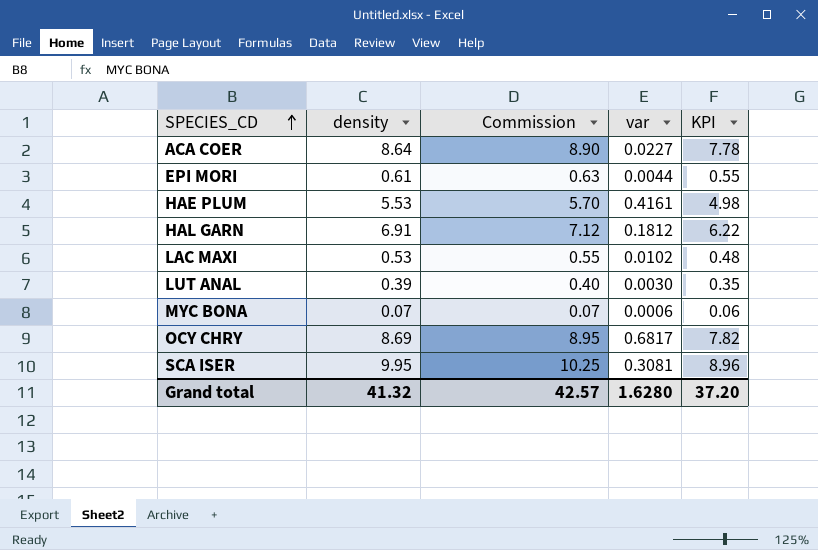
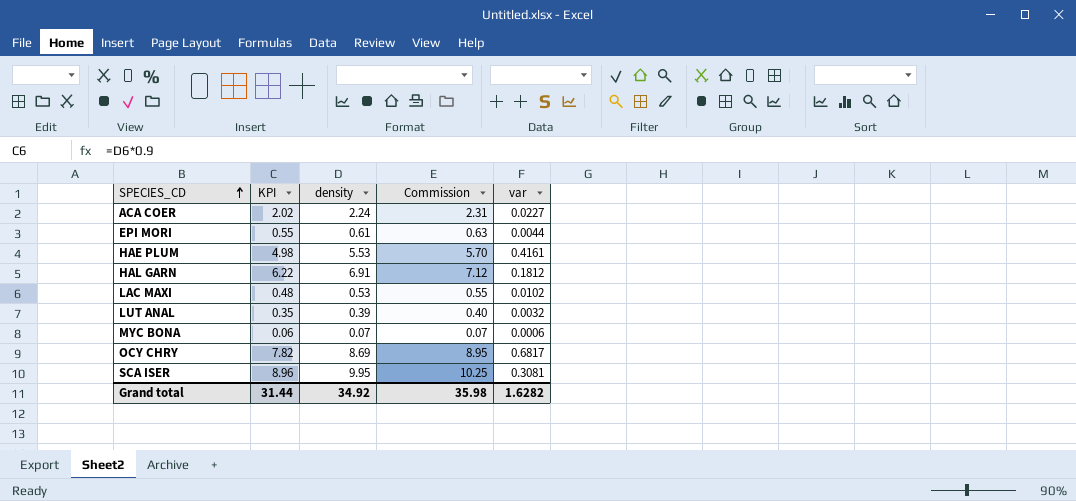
column KPI | position: 5 -> 2
ACA COER | KPI: 7.78 -> 2.02
ACA COER | density: 8.64 -> 2.24
ACA COER | Commission: 8.90 -> 2.31
LUT ANAL | var: 0.0030 -> 0.0032
Grand total | KPI: 37.20 -> 31.44
Grand total | density: 41.32 -> 34.92
Grand total | Commission: 42.57 -> 35.98
Grand total | var: 1.6280 -> 1.6282

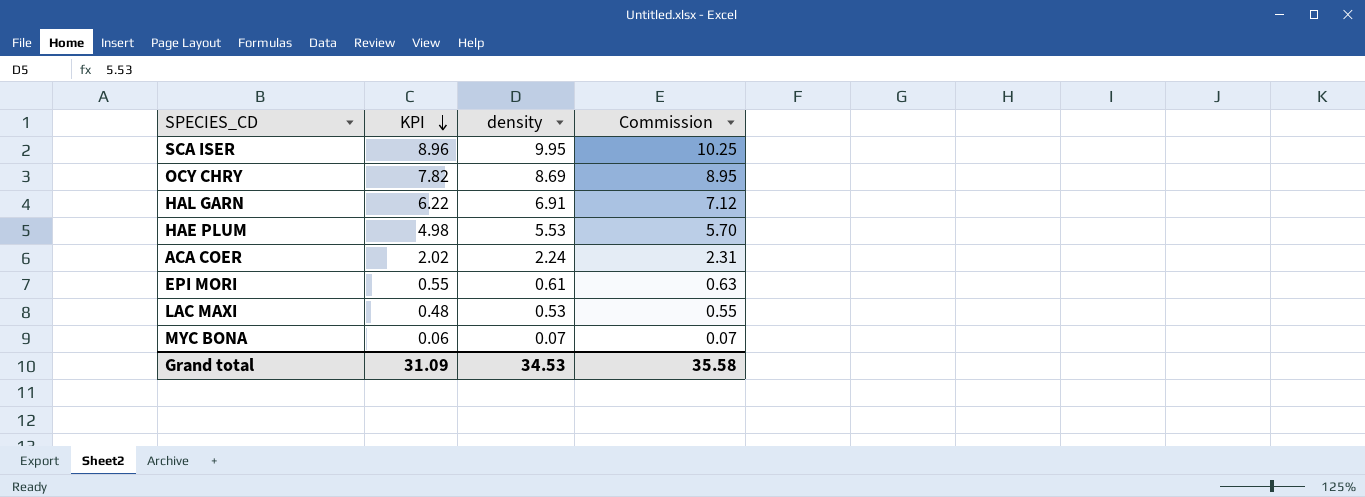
row order: SPECIES_CD ascending -> KPI descending
column var | position: 5 -> none
row LUT ANAL: 0.35 | 0.39 | 0.40 | 0.0032 -> none
Grand total | KPI: 31.44 -> 31.09
Grand total | density: 34.92 -> 34.53
Grand total | Commission: 35.98 -> 35.58

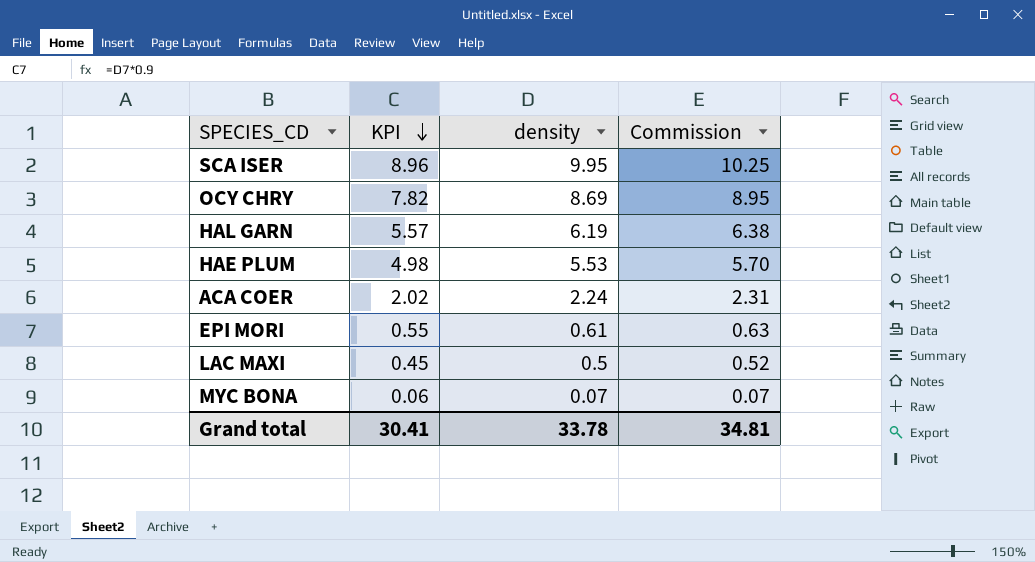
HAL GARN | KPI: 6.22 -> 5.57
HAL GARN | density: 6.91 -> 6.19
HAL GARN | Commission: 7.12 -> 6.38
LAC MAXI | KPI: 0.48 -> 0.45
LAC MAXI | density: 0.53 -> 0.5
LAC MAXI | Commission: 0.55 -> 0.52
Grand total | KPI: 31.09 -> 30.41
Grand total | density: 34.53 -> 33.78
Grand total | Commission: 35.58 -> 34.81

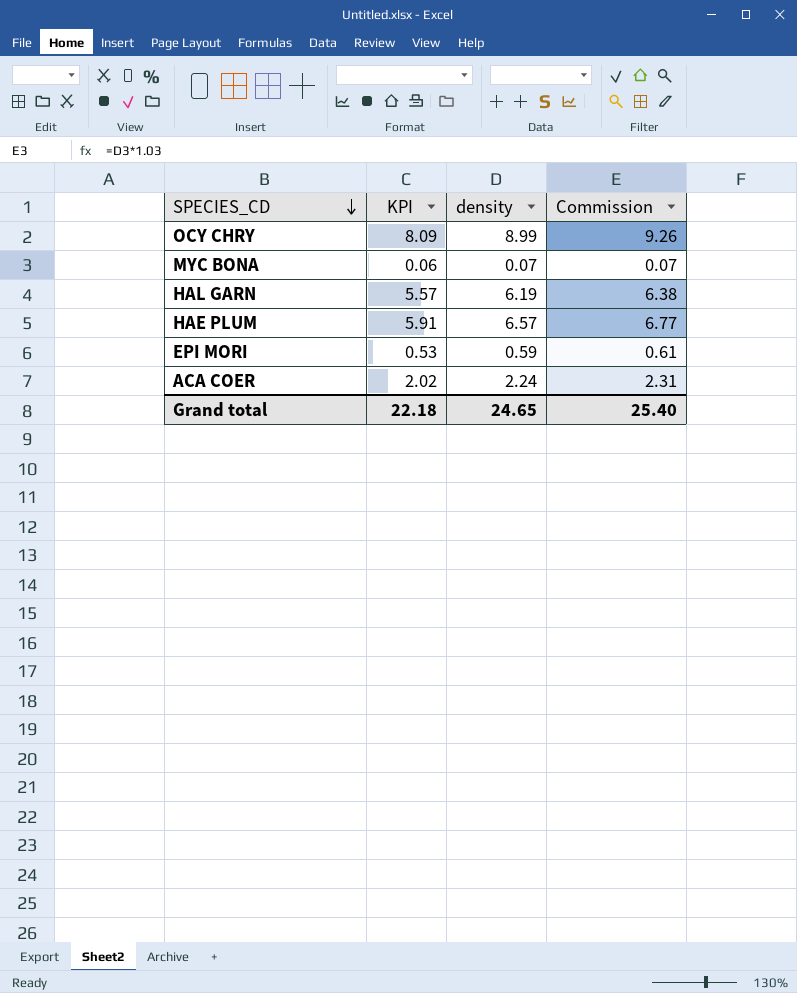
row order: KPI descending -> SPECIES_CD descending
row SCA ISER: 8.96 | 9.95 | 10.25 -> none
row LAC MAXI: 0.45 | 0.5 | 0.52 -> none
OCY CHRY | KPI: 7.82 -> 8.09
OCY CHRY | density: 8.69 -> 8.99
OCY CHRY | Commission: 8.95 -> 9.26
HAE PLUM | KPI: 4.98 -> 5.91
HAE PLUM | density: 5.53 -> 6.57
HAE PLUM | Commission: 5.70 -> 6.77
EPI MORI | KPI: 0.55 -> 0.53
EPI MORI | density: 0.61 -> 0.59
EPI MORI | Commission: 0.63 -> 0.61
Grand total | KPI: 30.41 -> 22.18
Grand total | density: 33.78 -> 24.65
Grand total | Commission: 34.81 -> 25.40

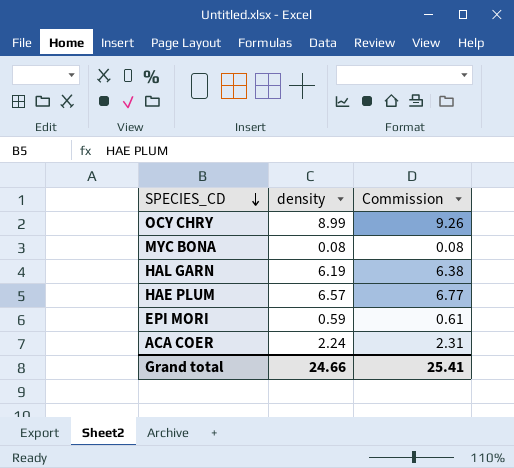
column KPI | formula: [density] * 0.9 -> none
MYC BONA | density: 0.07 -> 0.08
MYC BONA | Commission: 0.07 -> 0.08
Grand total | density: 24.65 -> 24.66
Grand total | Commission: 25.40 -> 25.41

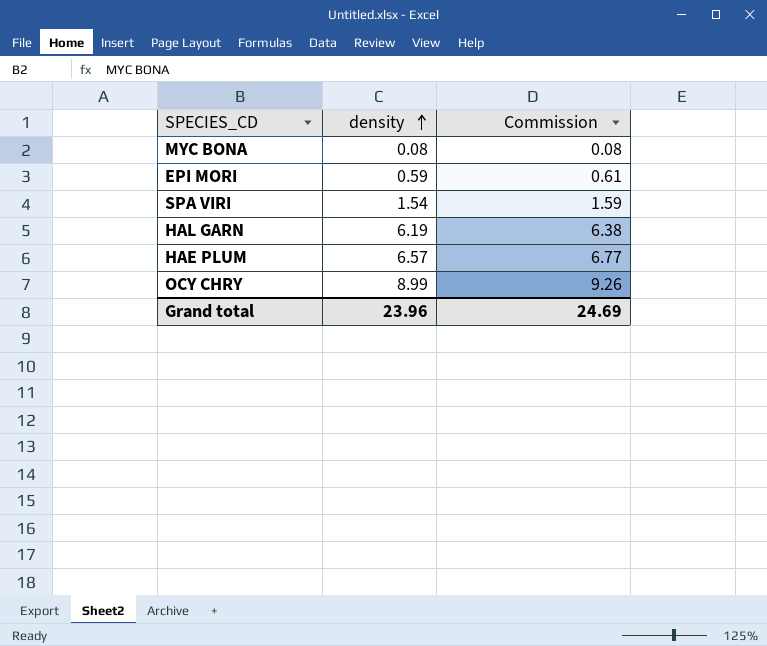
row order: SPECIES_CD descending -> density ascending
row ACA COER: 2.24 | 2.31 -> none
row SPA VIRI: none -> 1.54 | 1.59
Grand total | density: 24.66 -> 23.96
Grand total | Commission: 25.41 -> 24.69

